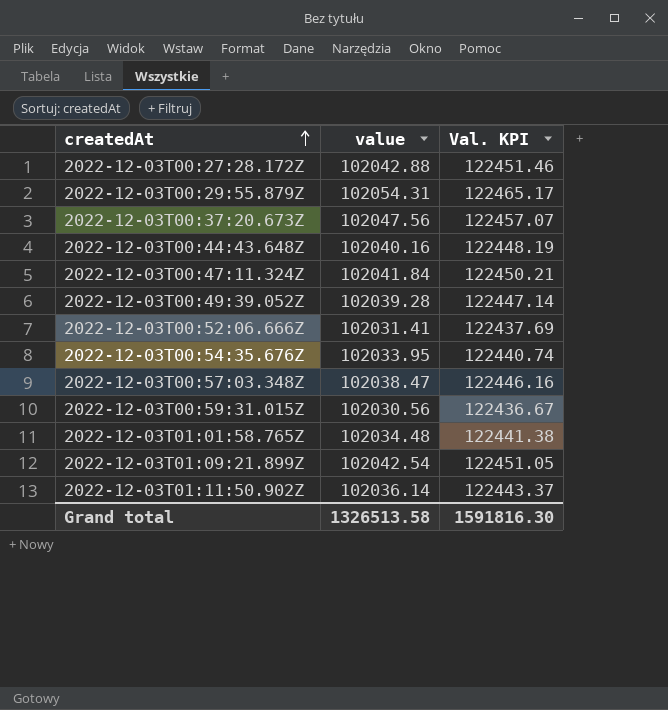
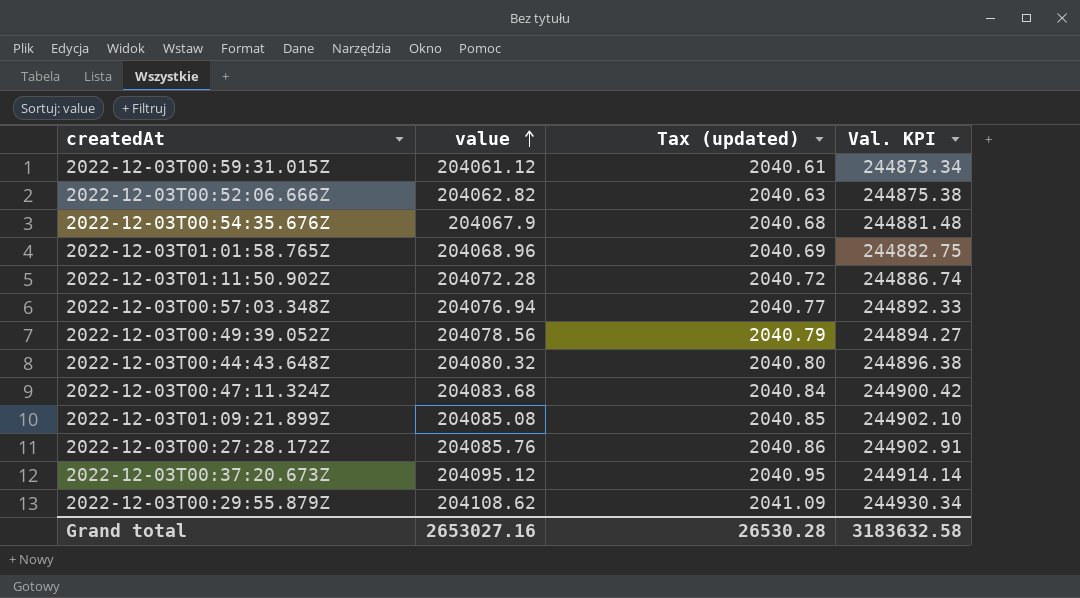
row order: createdAt ascending -> value ascending
column Tax (updated) | formula: none -> [value] * 0.01
2022-12-03T00:59:31.015Z | value: 102030.56 -> 204061.12
2022-12-03T00:59:31.015Z | Val. KPI: 122436.67 -> 244873.34
2022-12-03T00:52:06.666Z | value: 102031.41 -> 204062.82
2022-12-03T00:52:06.666Z | Val. KPI: 122437.69 -> 244875.38
2022-12-03T00:54:35.676Z | value: 102033.95 -> 204067.9
2022-12-03T00:54:35.676Z | Val. KPI: 122440.74 -> 244881.48
2022-12-03T01:01:58.765Z | value: 102034.48 -> 204068.96
2022-12-03T01:01:58.765Z | Val. KPI: 122441.38 -> 244882.75
2022-12-03T01:11:50.902Z | value: 102036.14 -> 204072.28
2022-12-03T01:11:50.902Z | Val. KPI: 122443.37 -> 244886.74
2022-12-03T00:57:03.348Z | value: 102038.47 -> 204076.94
2022-12-03T00:57:03.348Z | Val. KPI: 122446.16 -> 244892.33
2022-12-03T00:49:39.052Z | value: 102039.28 -> 204078.56
2022-12-03T00:49:39.052Z | Val. KPI: 122447.14 -> 244894.27
2022-12-03T00:44:43.648Z | value: 102040.16 -> 204080.32
2022-12-03T00:44:43.648Z | Val. KPI: 122448.19 -> 244896.38
2022-12-03T00:47:11.324Z | value: 102041.84 -> 204083.68
2022-12-03T00:47:11.324Z | Val. KPI: 122450.21 -> 244900.42
2022-12-03T01:09:21.899Z | value: 102042.54 -> 204085.08
2022-12-03T01:09:21.899Z | Val. KPI: 122451.05 -> 244902.10
2022-12-03T00:27:28.172Z | value: 102042.88 -> 204085.76
2022-12-03T00:27:28.172Z | Val. KPI: 122451.46 -> 244902.91
2022-12-03T00:37:20.673Z | value: 102047.56 -> 204095.12
2022-12-03T00:37:20.673Z | Val. KPI: 122457.07 -> 244914.14
2022-12-03T00:29:55.879Z | value: 102054.31 -> 204108.62
2022-12-03T00:29:55.879Z | Val. KPI: 122465.17 -> 244930.34
Grand total | value: 1326513.58 -> 2653027.16
Grand total | Val. KPI: 1591816.30 -> 3183632.58

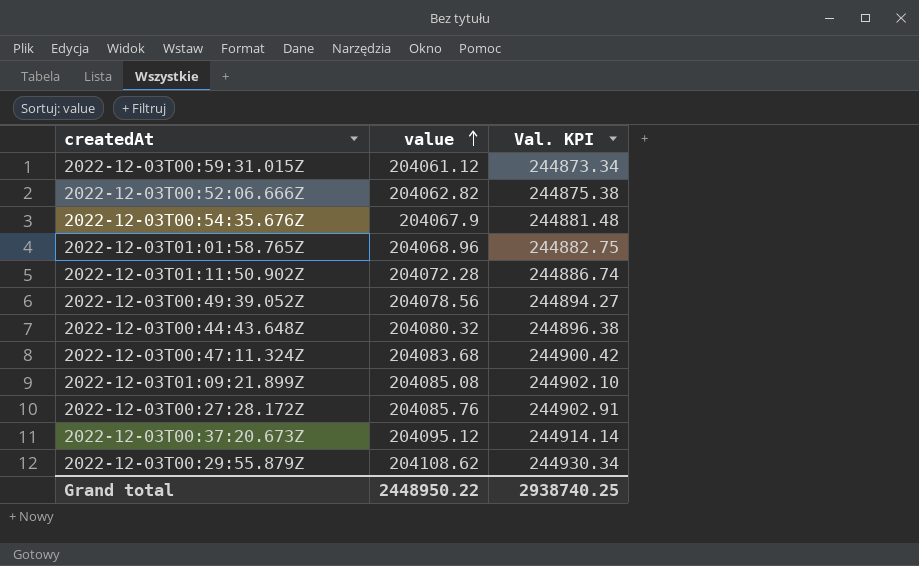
column Tax (updated) | formula: [value] * 0.01 -> none
row 2022-12-03T00:57:03.348Z: 204076.94 | 2040.77 | 244892.33 -> none
Grand total | value: 2653027.16 -> 2448950.22
Grand total | Val. KPI: 3183632.58 -> 2938740.25

